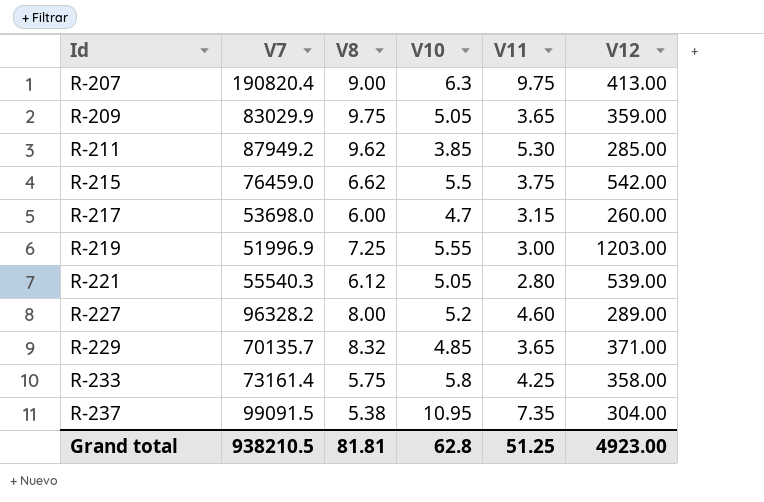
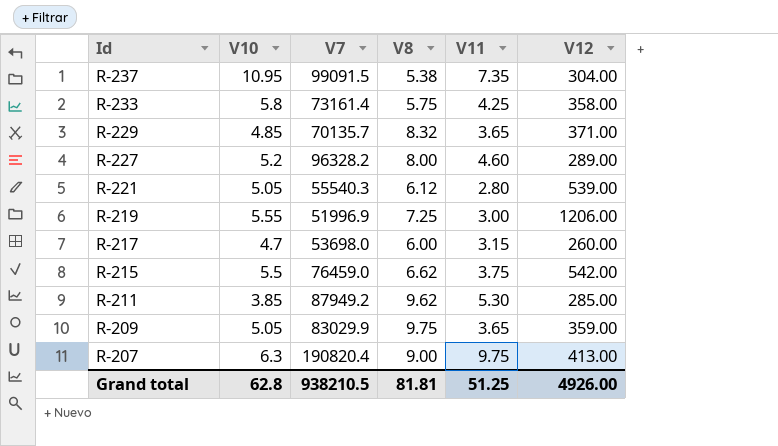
row order: Id ascending -> Id descending
column V10 | position: 4 -> 2
R-219 | V12: 1203.00 -> 1206.00
Grand total | V12: 4923.00 -> 4926.00

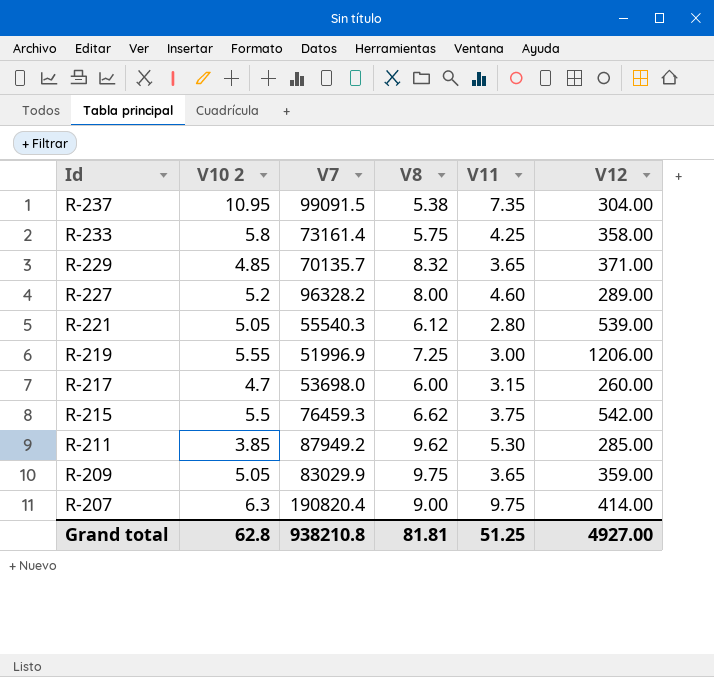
column name: V10 -> V10 2
R-215 | V7: 76459.0 -> 76459.3
R-207 | V12: 413.00 -> 414.00
Grand total | V7: 938210.5 -> 938210.8
Grand total | V12: 4926.00 -> 4927.00

